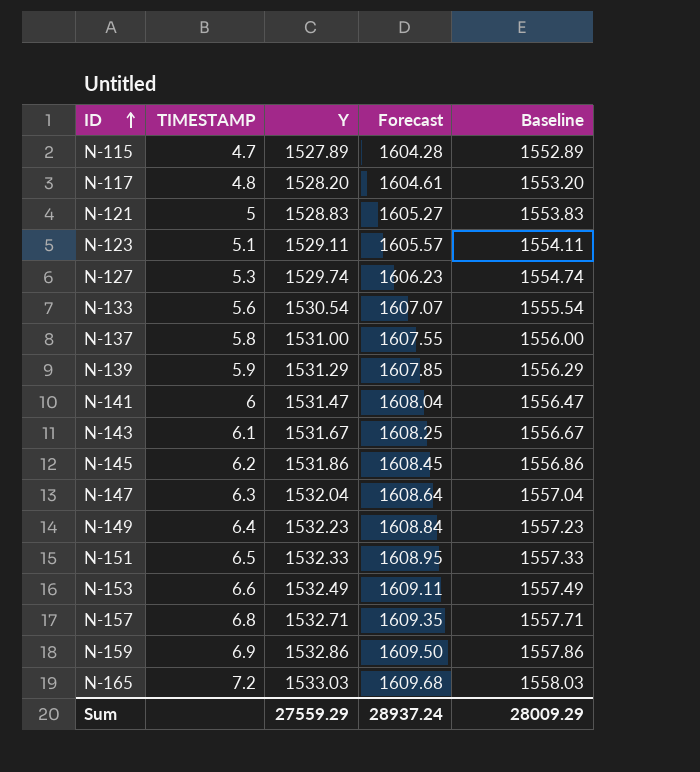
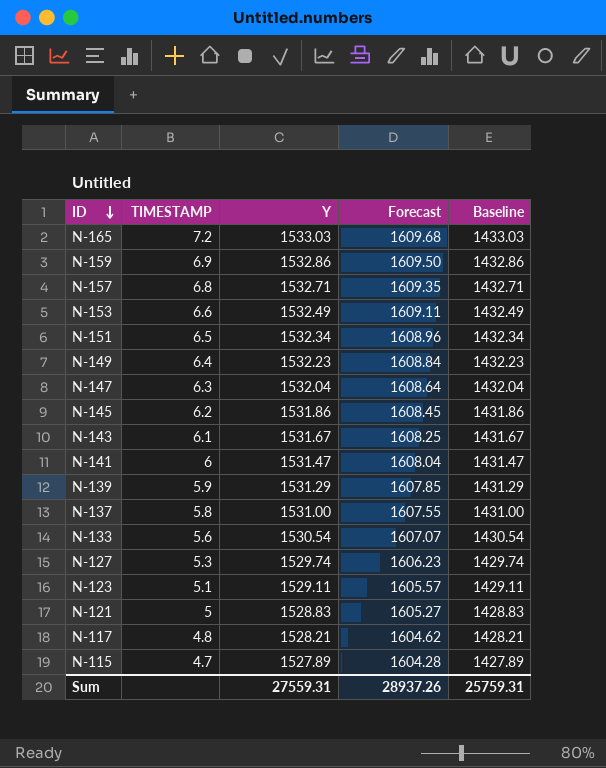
row order: ID ascending -> ID descending
column Baseline | formula: [Y] + 25 -> [Y] - 100
N-151 | Y: 1532.33 -> 1532.34
N-151 | Forecast: 1608.95 -> 1608.96
N-117 | Y: 1528.20 -> 1528.21
N-117 | Forecast: 1604.61 -> 1604.62
Sum | Y: 27559.29 -> 27559.31
Sum | Forecast: 28937.24 -> 28937.26
Sum | Baseline: 28009.29 -> 25759.31

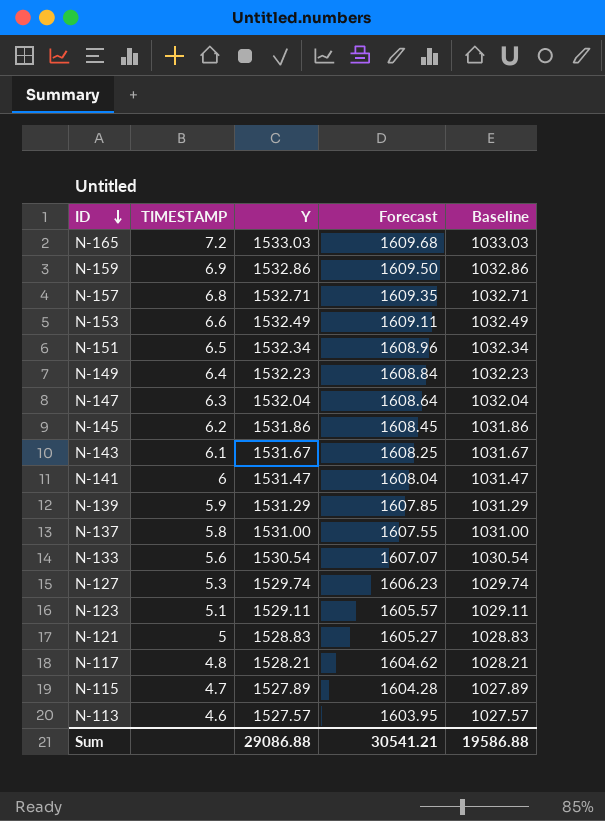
column Baseline | formula: [Y] - 100 -> [Y] - 500
row N-113: none -> 4.6 | 1527.57 | 1603.95 | 1027.57
Sum | Y: 27559.31 -> 29086.88
Sum | Forecast: 28937.26 -> 30541.21
Sum | Baseline: 25759.31 -> 19586.88

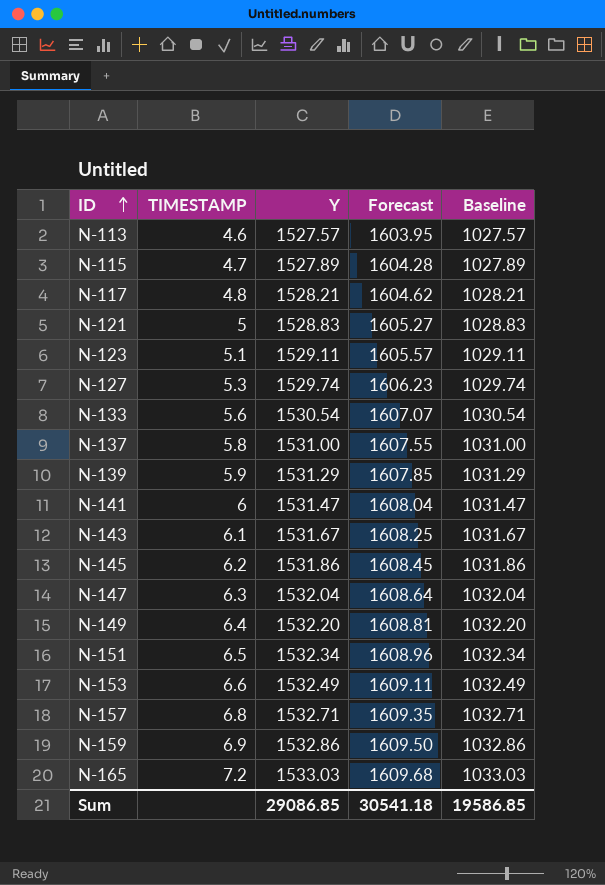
row order: ID descending -> ID ascending
N-149 | Y: 1532.23 -> 1532.20
N-149 | Forecast: 1608.84 -> 1608.81
N-149 | Baseline: 1032.23 -> 1032.20
Sum | Y: 29086.88 -> 29086.85
Sum | Forecast: 30541.21 -> 30541.18
Sum | Baseline: 19586.88 -> 19586.85

